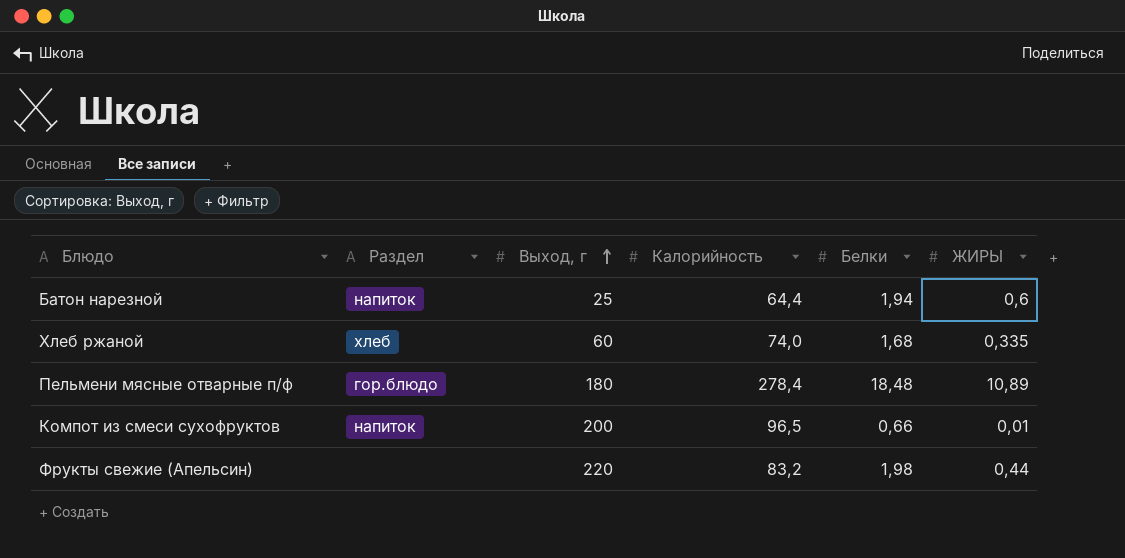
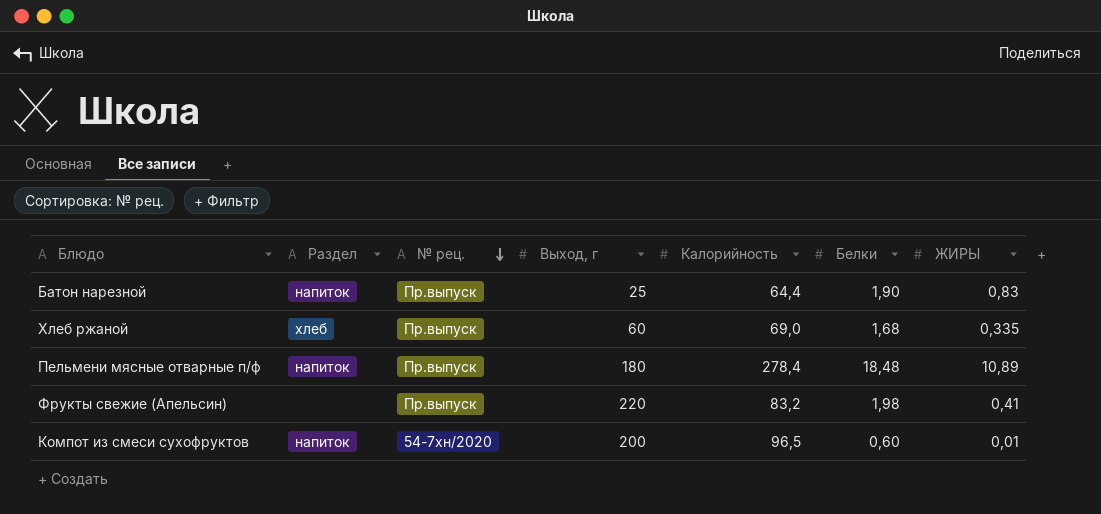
row order: Выход, г ascending -> № рец. descending
column № рец. | position: none -> 3
Батон нарезной | Белки: 1,94 -> 1,90
Батон нарезной | ЖИРЫ: 0,6 -> 0,83
Хлеб ржаной | Калорийность: 74,0 -> 69,0
Пельмени мясные отварные п/ф | Раздел: гор.блюдо -> напиток
Фрукты свежие (Апельсин) | ЖИРЫ: 0,44 -> 0,41
Компот из смеси сухофруктов | Белки: 0,66 -> 0,60

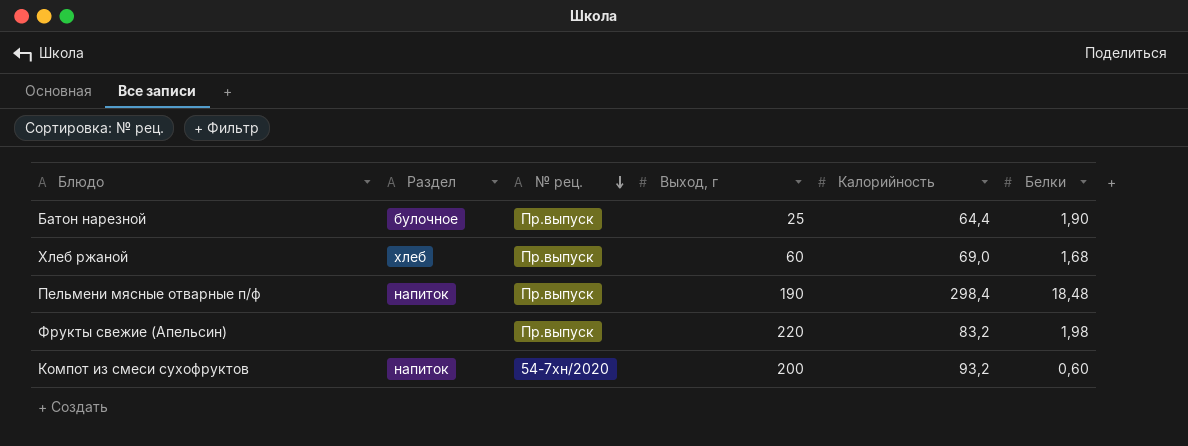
column ЖИРЫ | position: 7 -> none
Батон нарезной | Раздел: напиток -> булочное
Пельмени мясные отварные п/ф | Выход, г: 180 -> 190
Пельмени мясные отварные п/ф | Калорийность: 278,4 -> 298,4
Компот из смеси сухофруктов | Калорийность: 96,5 -> 93,2

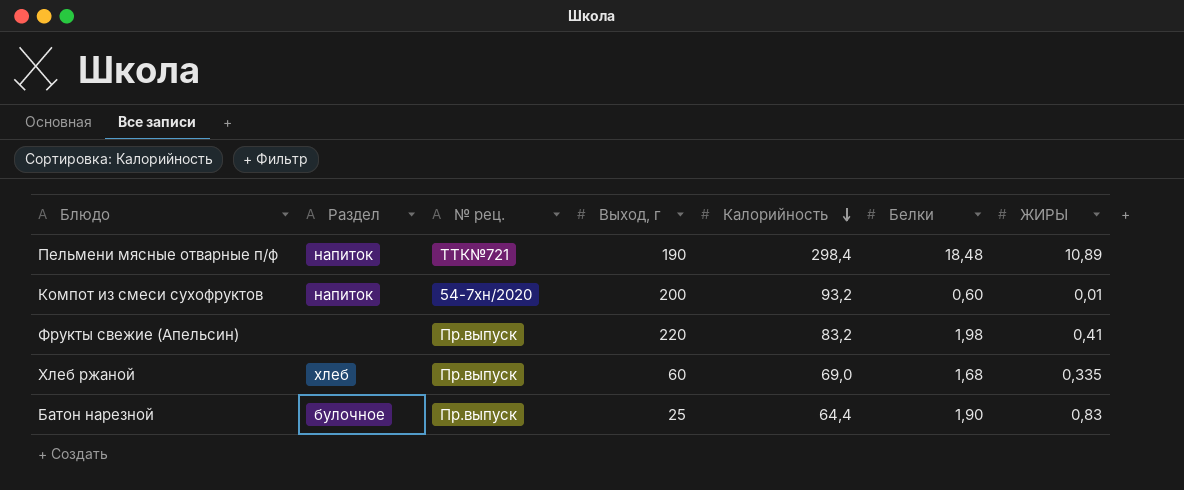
row order: № рец. descending -> Калорийность descending
column ЖИРЫ | position: none -> 7
Пельмени мясные отварные п/ф | № рец.: Пр.выпуск -> ТТК№721

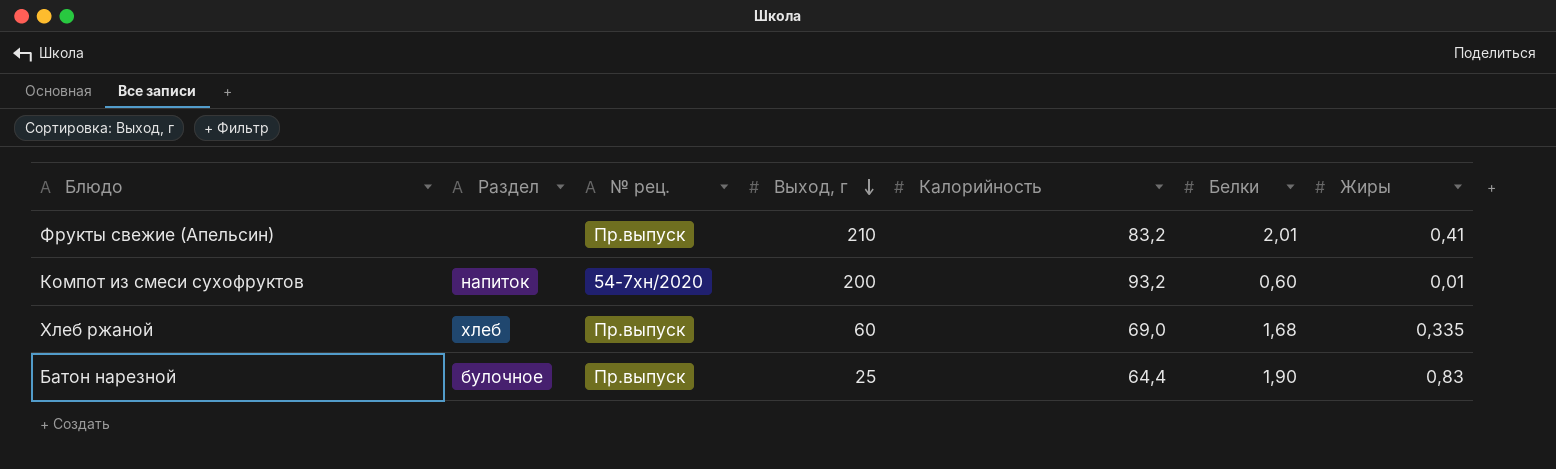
row order: Калорийность descending -> Выход, г descending
column name: ЖИРЫ -> Жиры
row Пельмени мясные отварные п/ф: напиток | ТТК№721 | 190 | 298,4 | 18,48 | 10,89 -> none
Фрукты свежие (Апельсин) | Выход, г: 220 -> 210
Фрукты свежие (Апельсин) | Белки: 1,98 -> 2,01

